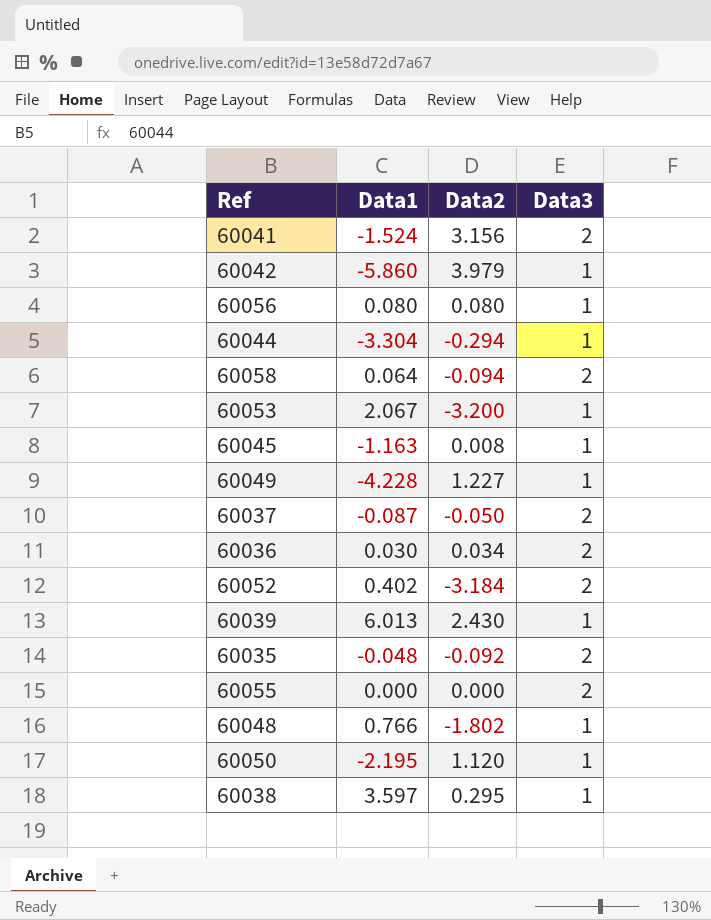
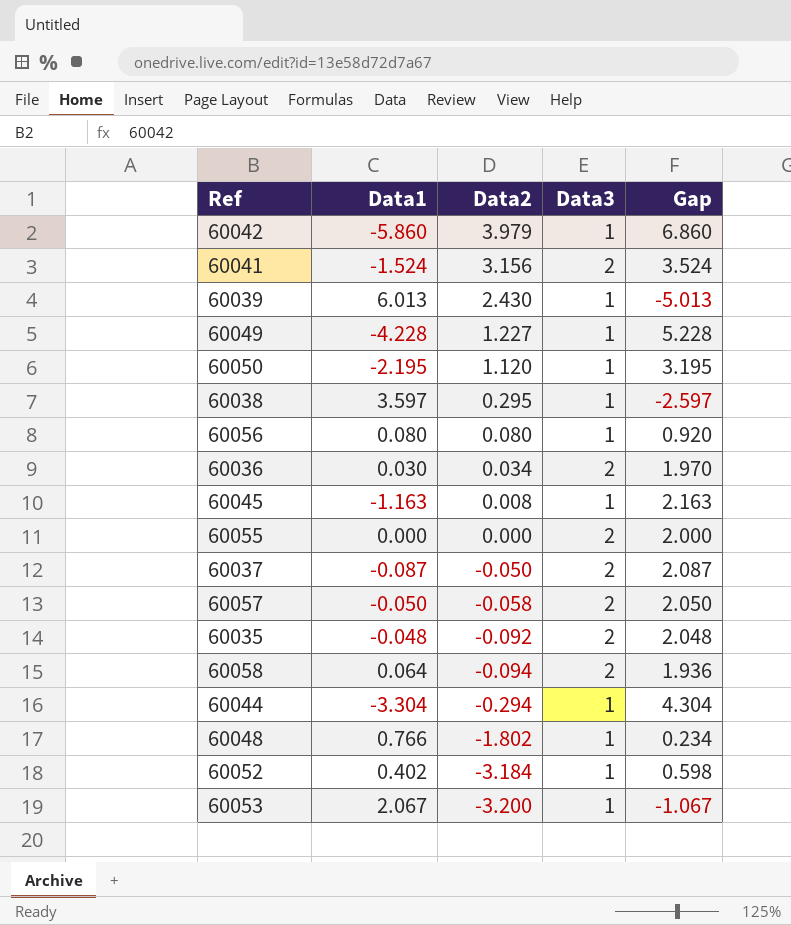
row order: none -> Data2 descending
column Gap | formula: none -> [Data3] - [Data1]
row 60057: none -> -0.050 | -0.058 | 2 | 2.050
60052 | Data3: 2 -> 1

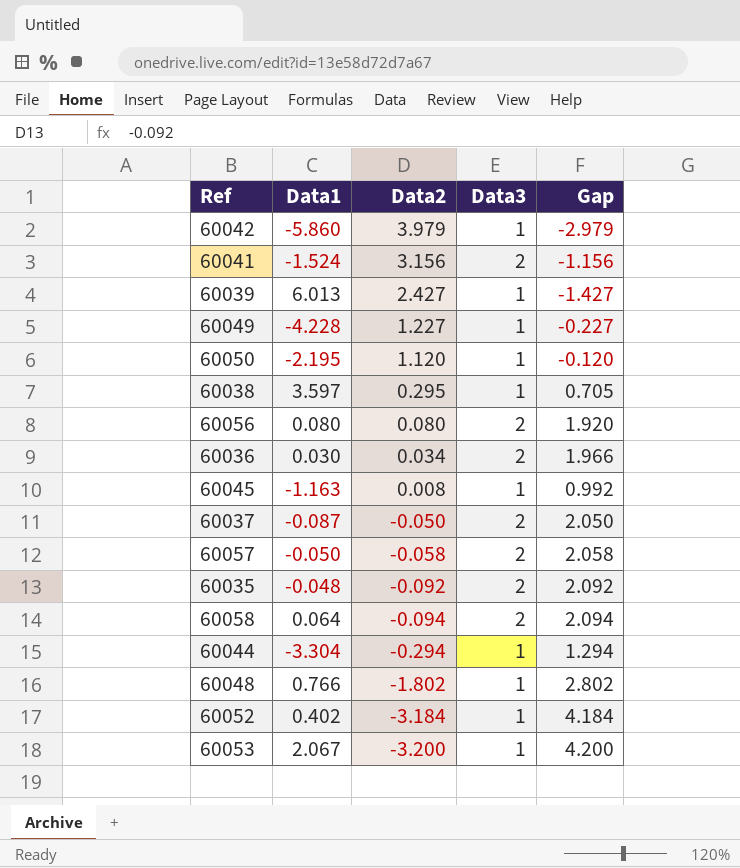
column Gap | formula: [Data3] - [Data1] -> [Data3] - [Data2]
row 60055: 0.000 | 0.000 | 2 | 2.000 -> none
60039 | Data2: 2.430 -> 2.427
60056 | Data3: 1 -> 2

